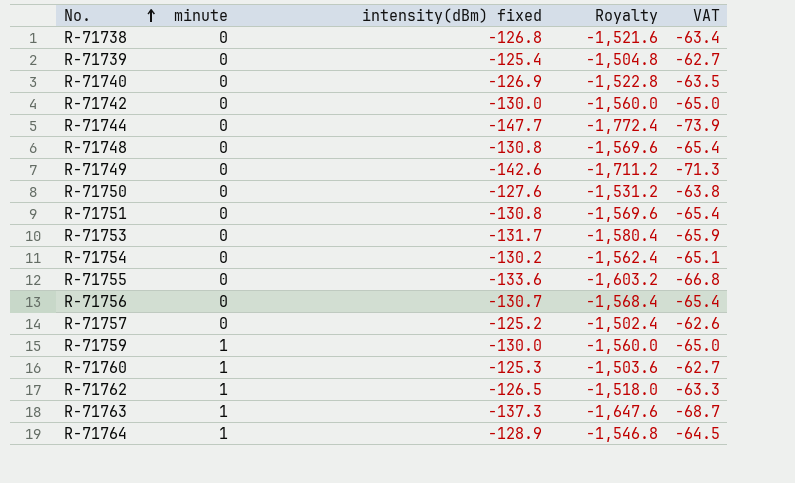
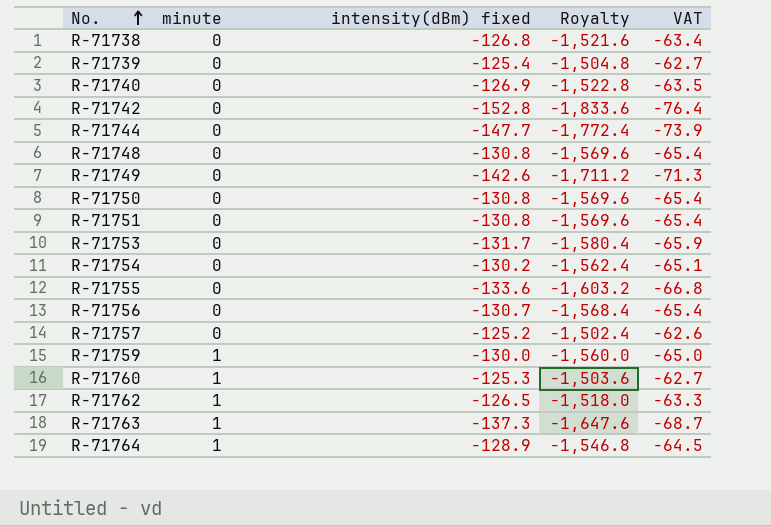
R-71742 | intensity(dBm) fixed: -130.0 -> -152.8
R-71742 | Royalty: -1,560.0 -> -1,833.6
R-71742 | VAT: -65.0 -> -76.4
R-71750 | intensity(dBm) fixed: -127.6 -> -130.8
R-71750 | Royalty: -1,531.2 -> -1,569.6
R-71750 | VAT: -63.8 -> -65.4

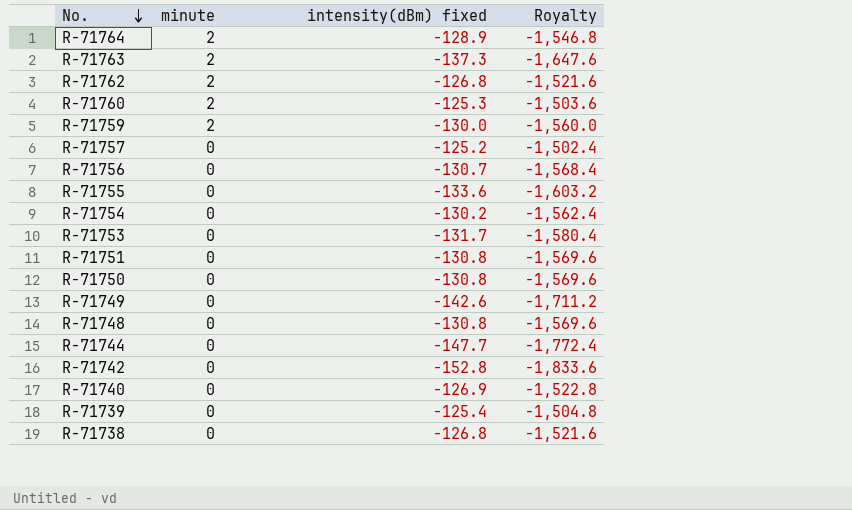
row order: No. ascending -> No. descending
column VAT | formula: [intensity(dBm) fixed] * 0.5 -> none
R-71764 | minute: 1 -> 2
R-71763 | minute: 1 -> 2
R-71762 | minute: 1 -> 2
R-71762 | intensity(dBm) fixed: -126.5 -> -126.8
R-71762 | Royalty: -1,518.0 -> -1,521.6
R-71760 | minute: 1 -> 2
R-71759 | minute: 1 -> 2

